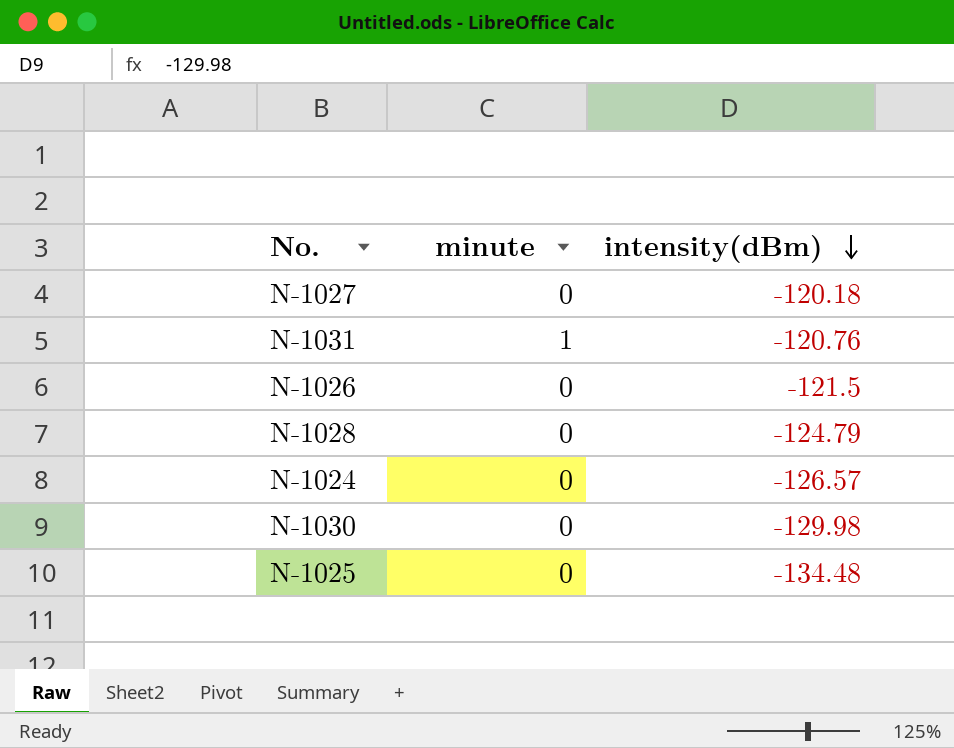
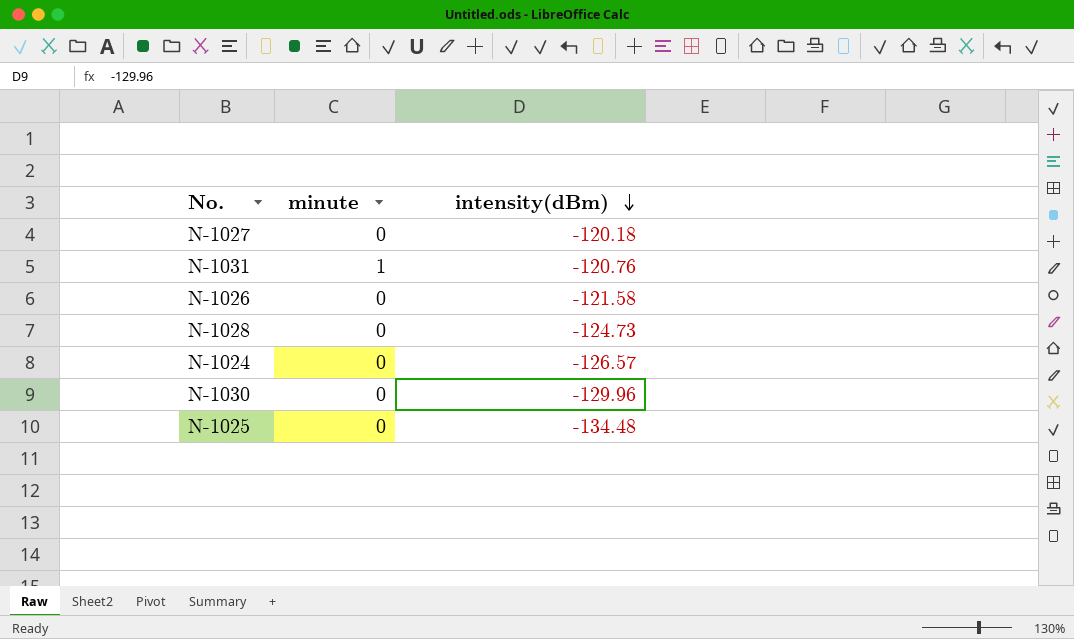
N-1026 | intensity(dBm): -121.5 -> -121.58
N-1028 | intensity(dBm): -124.79 -> -124.73
N-1030 | intensity(dBm): -129.98 -> -129.96

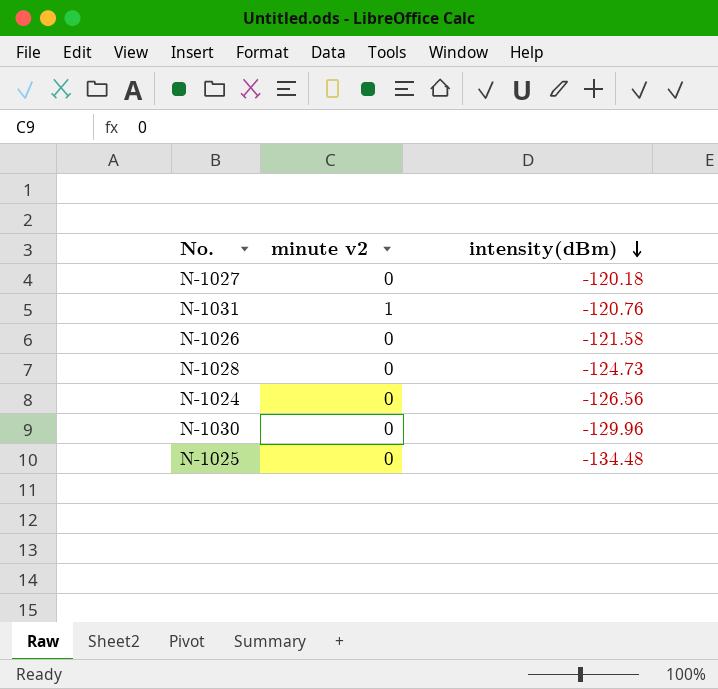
column name: minute -> minute v2
N-1024 | intensity(dBm): -126.57 -> -126.56

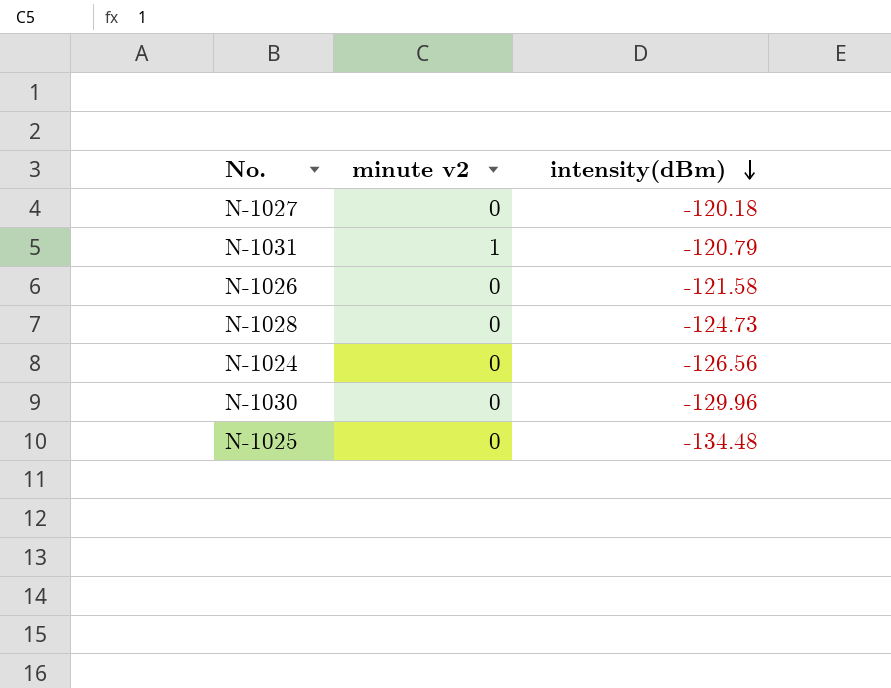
N-1031 | intensity(dBm): -120.76 -> -120.79

